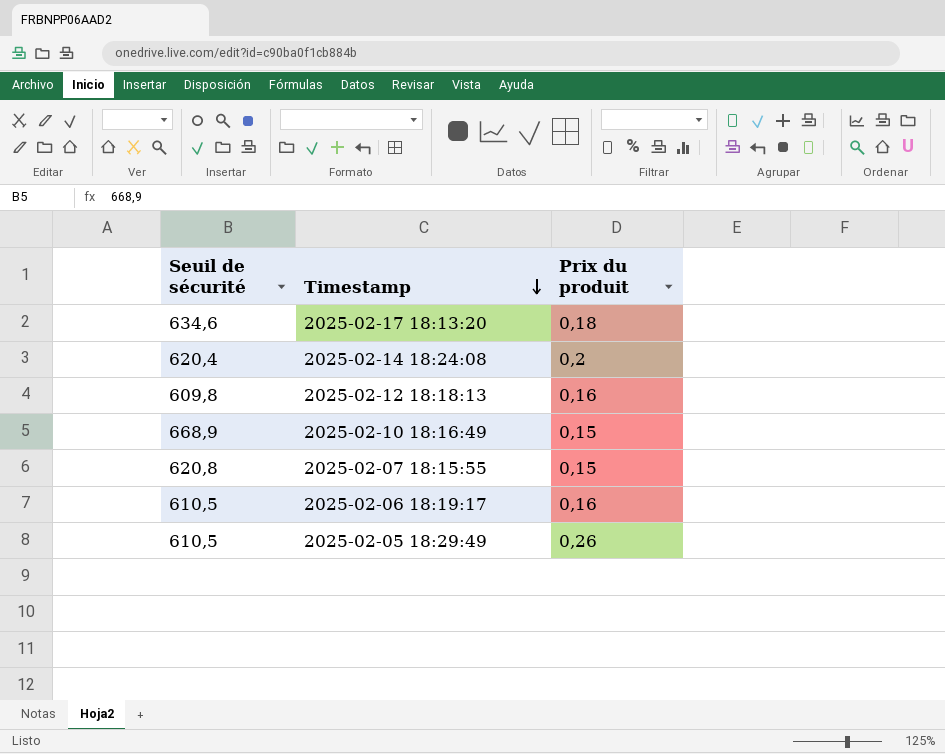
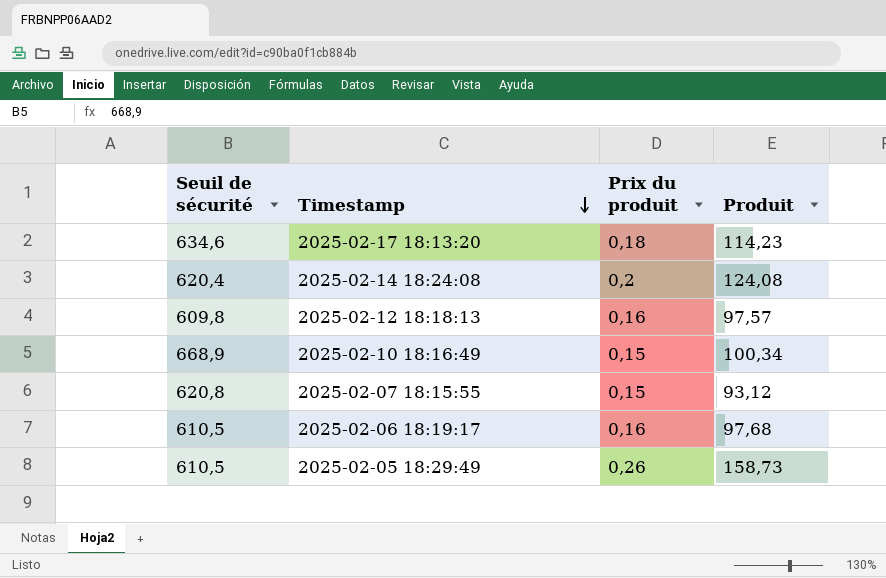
column Produit | formula: none -> [Seuil de sécurité] * [Prix du produit]

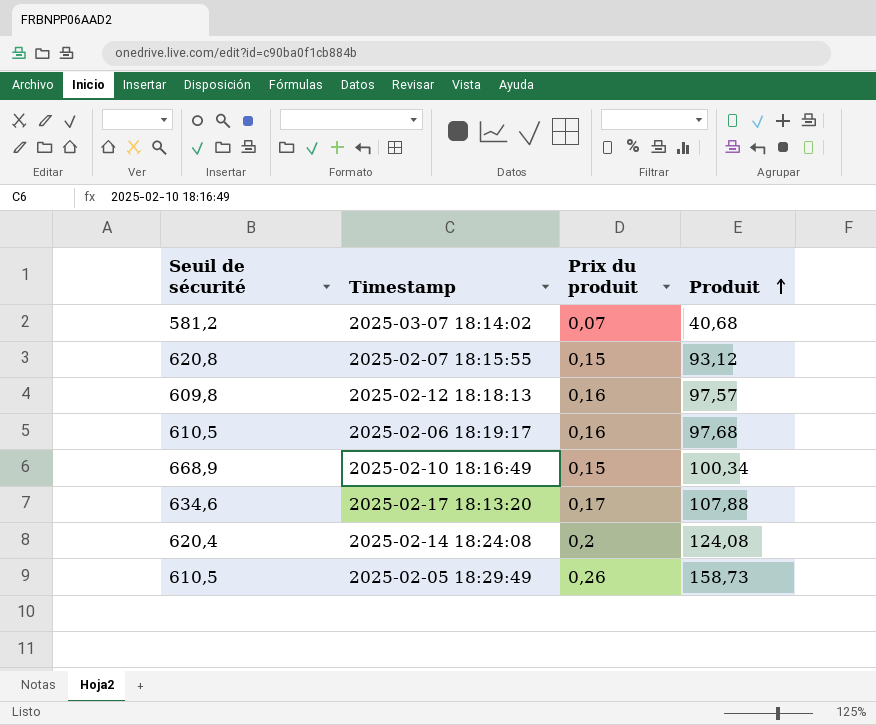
row order: Timestamp descending -> Produit ascending
row 2025-03-07 18:14:02: none -> 581,2 | 0,07 | 40,68
2025-02-17 18:13:20 | Prix du produit: 0,18 -> 0,17
2025-02-17 18:13:20 | Produit: 114,23 -> 107,88

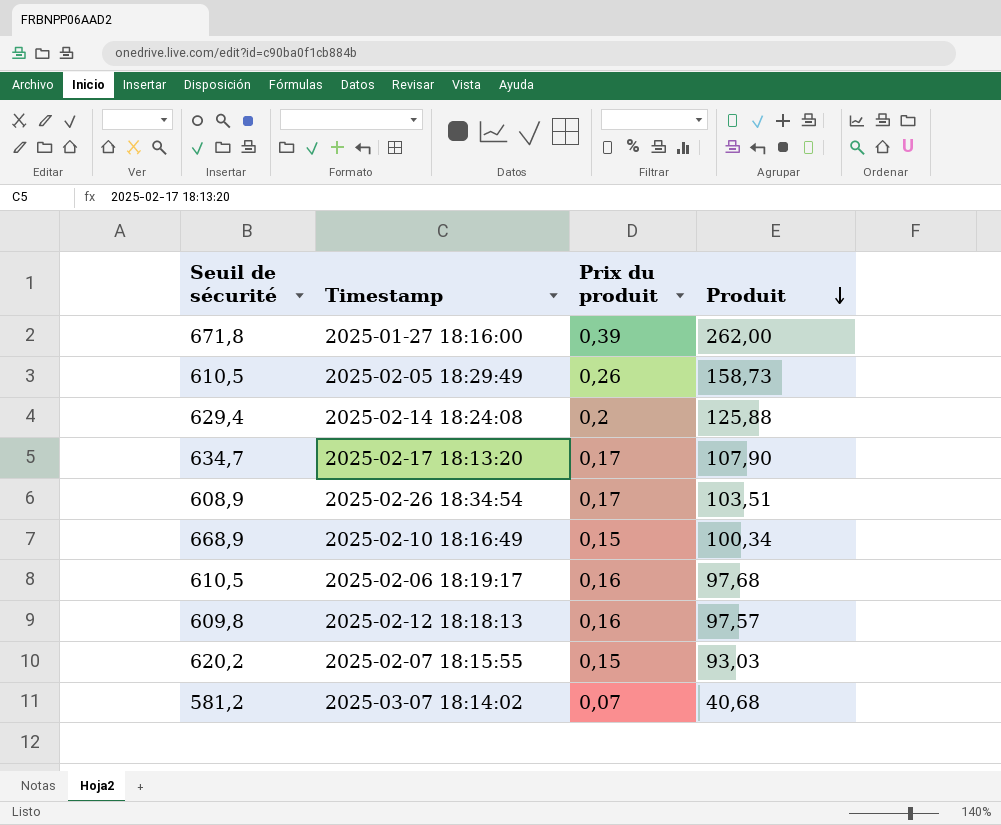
row order: Produit ascending -> Produit descending
row 2025-01-27 18:16:00: none -> 671,8 | 0,39 | 262,00
2025-02-14 18:24:08 | Seuil de sécurité: 620,4 -> 629,4
2025-02-14 18:24:08 | Produit: 124,08 -> 125,88
2025-02-17 18:13:20 | Seuil de sécurité: 634,6 -> 634,7
2025-02-17 18:13:20 | Produit: 107,88 -> 107,90
row 2025-02-26 18:34:54: none -> 608,9 | 0,17 | 103,51
2025-02-07 18:15:55 | Seuil de sécurité: 620,8 -> 620,2
2025-02-07 18:15:55 | Produit: 93,12 -> 93,03

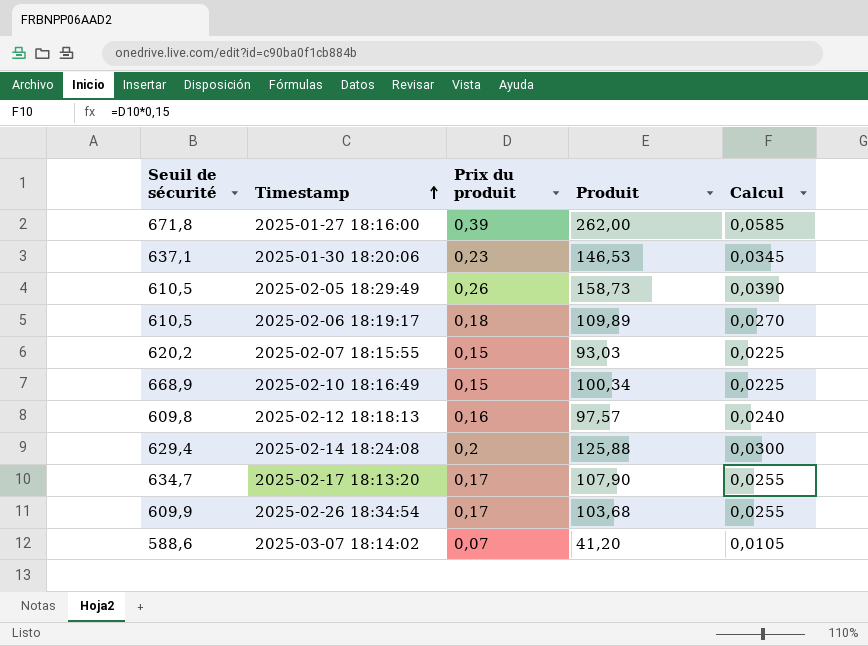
row order: Produit descending -> Timestamp ascending
column Calcul | formula: none -> [Prix du produit] * 0,15
row 2025-01-30 18:20:06: none -> 637,1 | 0,23 | 146,53 | 0,0345
2025-02-06 18:19:17 | Prix du produit: 0,16 -> 0,18
2025-02-06 18:19:17 | Produit: 97,68 -> 109,89
2025-02-26 18:34:54 | Seuil de sécurité: 608,9 -> 609,9
2025-02-26 18:34:54 | Produit: 103,51 -> 103,68
2025-03-07 18:14:02 | Seuil de sécurité: 581,2 -> 588,6
2025-03-07 18:14:02 | Produit: 40,68 -> 41,20

